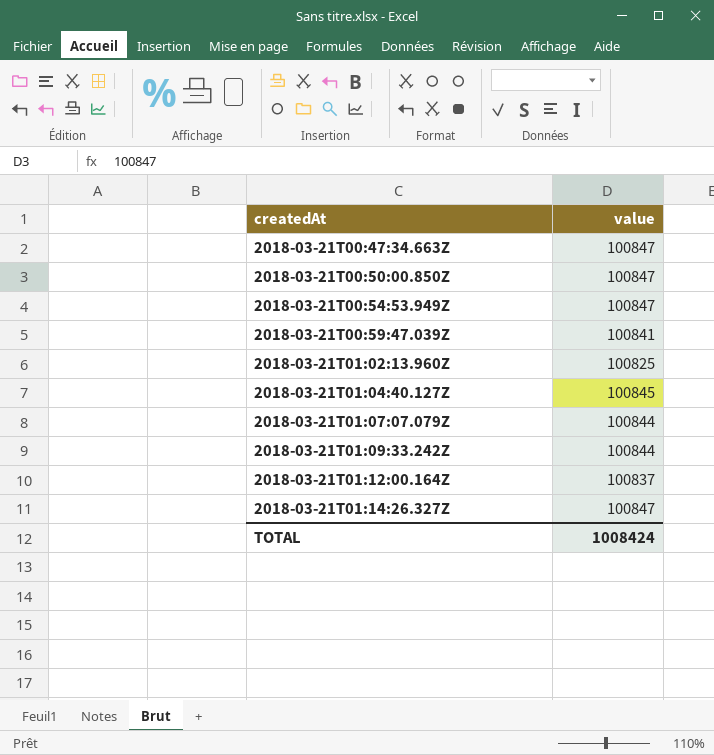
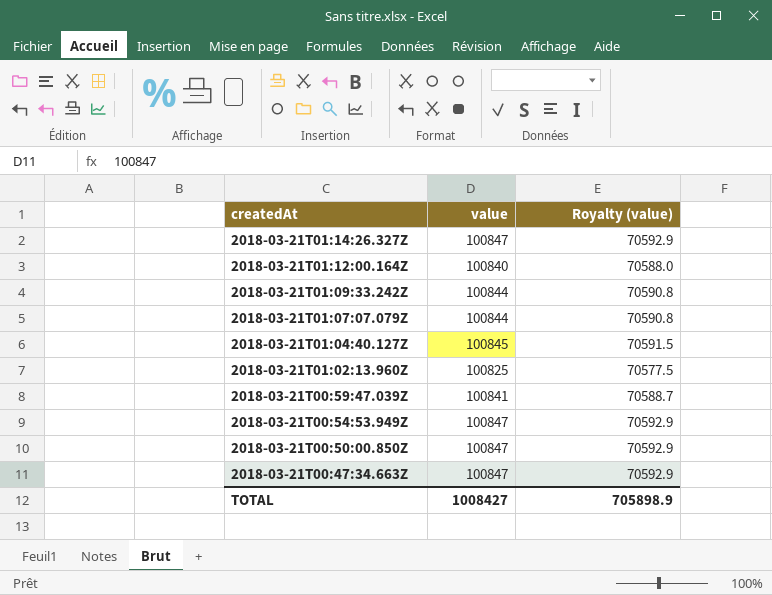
row order: createdAt ascending -> createdAt descending
column Royalty (value) | formula: none -> [value] * 0.7
2018-03-21T01:12:00.164Z | value: 100837 -> 100840
TOTAL | value: 1008424 -> 1008427

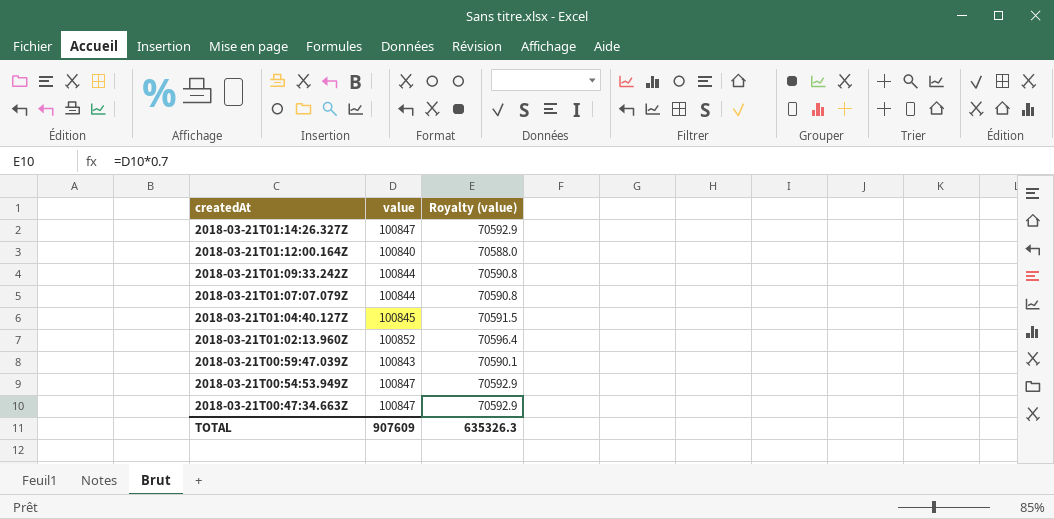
row 2018-03-21T00:50:00.850Z: 100847 | 70592.9 -> none
2018-03-21T01:02:13.960Z | value: 100825 -> 100852
2018-03-21T01:02:13.960Z | Royalty (value): 70577.5 -> 70596.4
2018-03-21T00:59:47.039Z | value: 100841 -> 100843
2018-03-21T00:59:47.039Z | Royalty (value): 70588.7 -> 70590.1
TOTAL | value: 1008427 -> 907609
TOTAL | Royalty (value): 705898.9 -> 635326.3

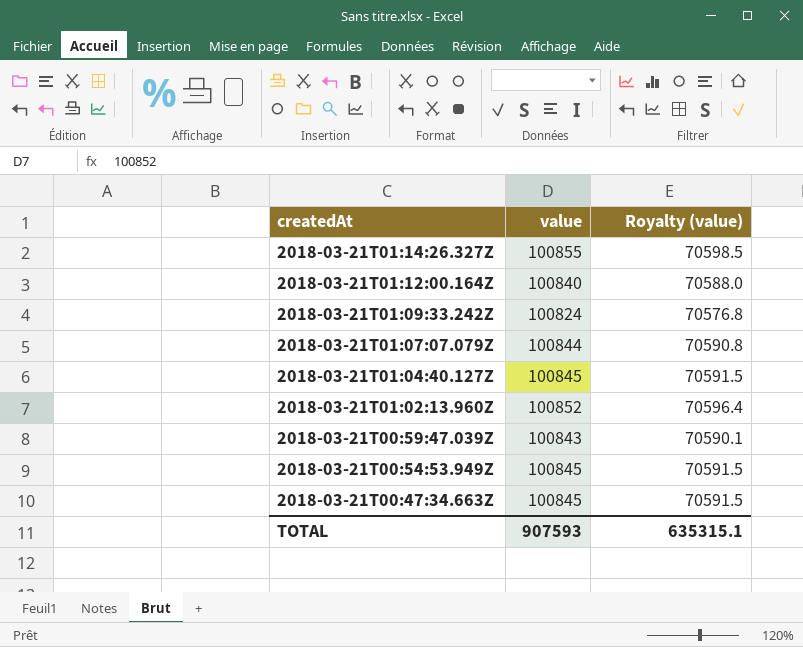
2018-03-21T01:14:26.327Z | value: 100847 -> 100855
2018-03-21T01:14:26.327Z | Royalty (value): 70592.9 -> 70598.5
2018-03-21T01:09:33.242Z | value: 100844 -> 100824
2018-03-21T01:09:33.242Z | Royalty (value): 70590.8 -> 70576.8
2018-03-21T00:54:53.949Z | value: 100847 -> 100845
2018-03-21T00:54:53.949Z | Royalty (value): 70592.9 -> 70591.5
2018-03-21T00:47:34.663Z | value: 100847 -> 100845
2018-03-21T00:47:34.663Z | Royalty (value): 70592.9 -> 70591.5
TOTAL | value: 907609 -> 907593
TOTAL | Royalty (value): 635326.3 -> 635315.1

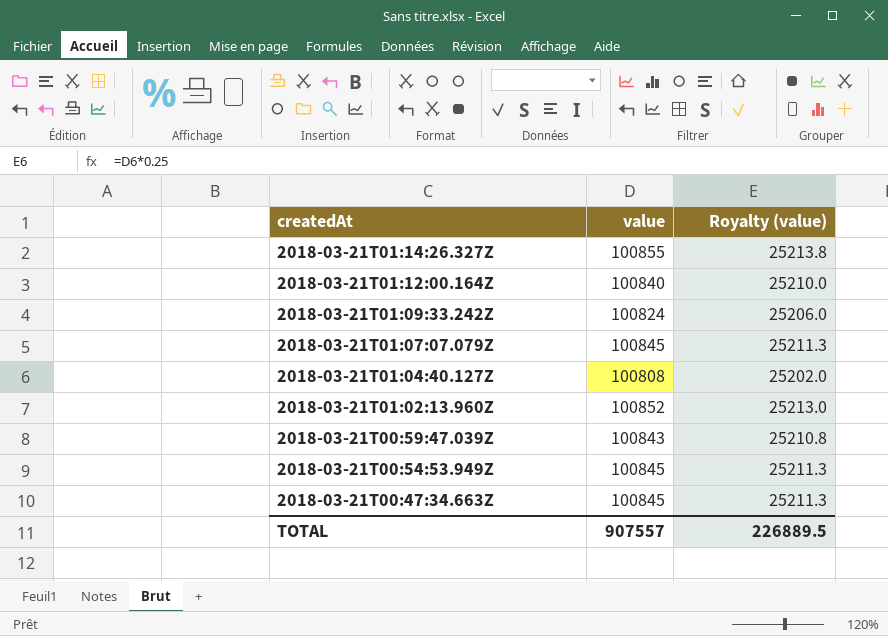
column Royalty (value) | formula: [value] * 0.7 -> [value] * 0.25
2018-03-21T01:07:07.079Z | value: 100844 -> 100845
2018-03-21T01:04:40.127Z | value: 100845 -> 100808
TOTAL | value: 907593 -> 907557
TOTAL | Royalty (value): 635315.1 -> 226889.5

